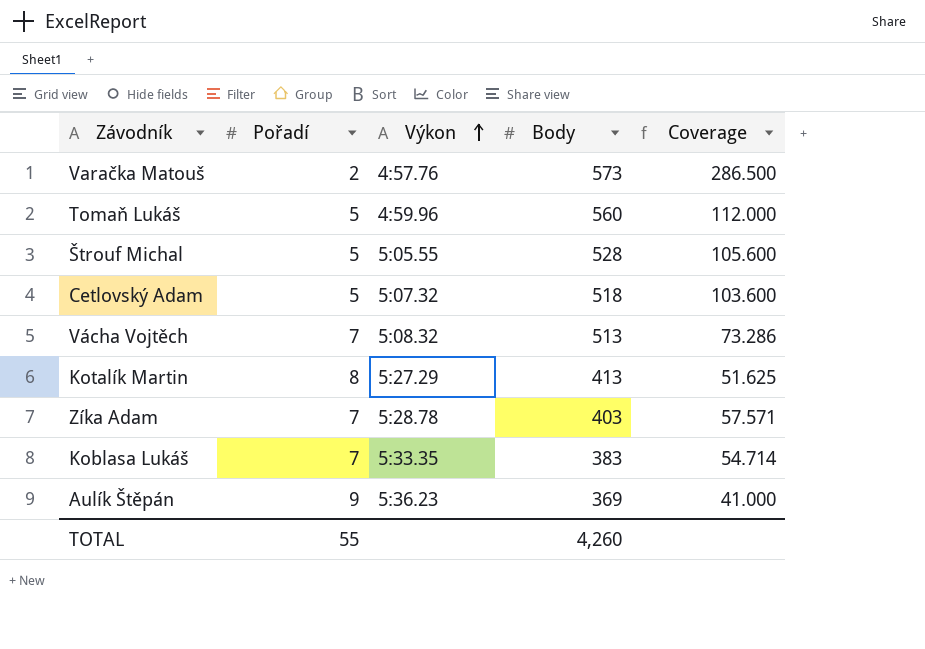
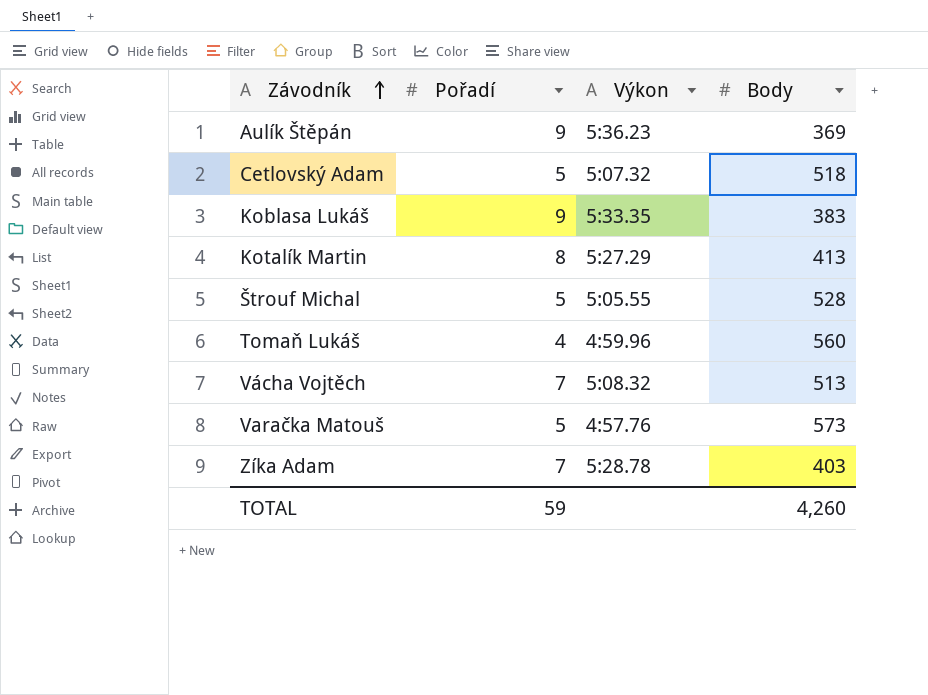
row order: Výkon ascending -> Závodník ascending
column Coverage | formula: [Body] / [Pořadí] -> none
Koblasa Lukáš | Pořadí: 7 -> 9
Tomaň Lukáš | Pořadí: 5 -> 4
Varačka Matouš | Pořadí: 2 -> 5
TOTAL | Pořadí: 55 -> 59

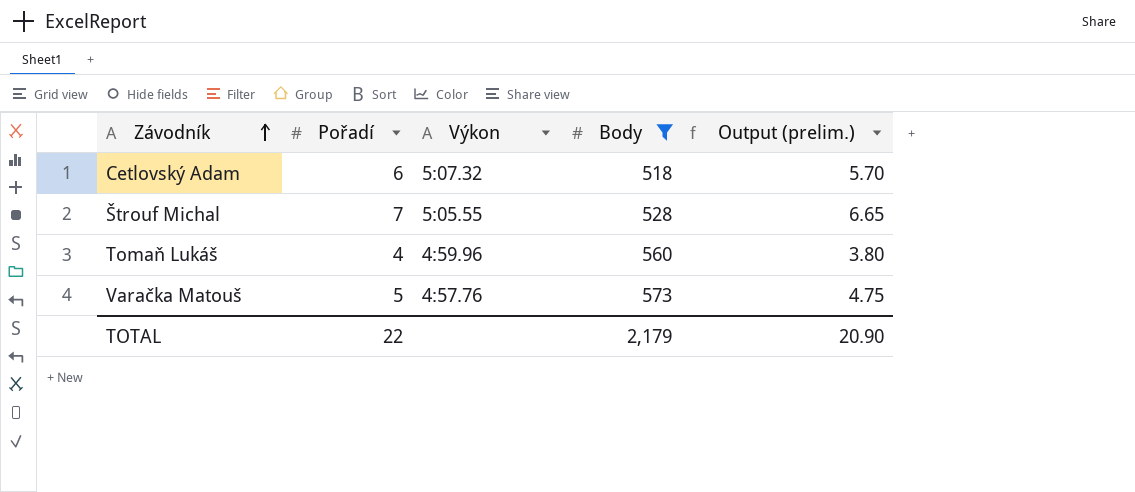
filter: none -> Body >= 518
column Output (prelim.) | formula: none -> [Pořadí] * 0.95
Cetlovský Adam | Pořadí: 5 -> 6
Štrouf Michal | Pořadí: 5 -> 7
TOTAL | Pořadí: 59 -> 22
TOTAL | Body: 4,260 -> 2,179

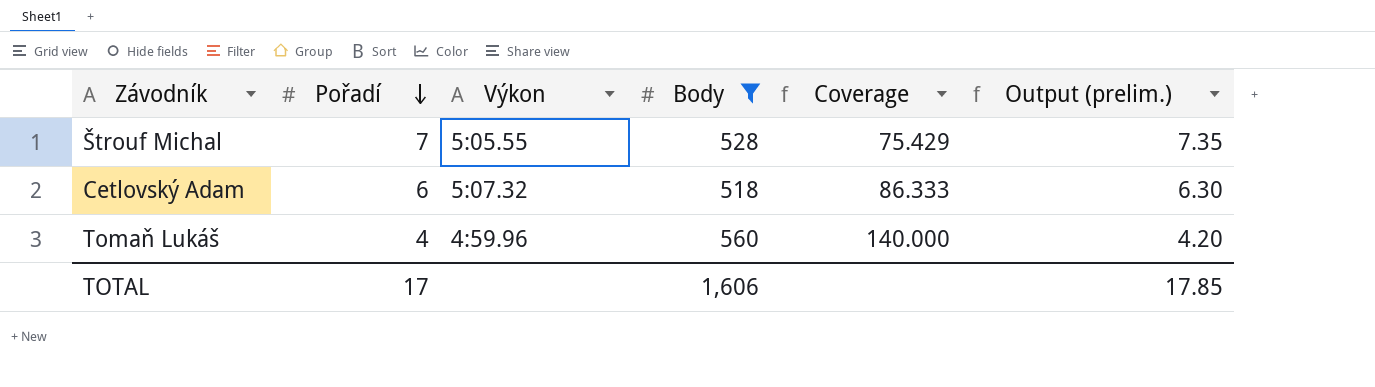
row order: Závodník ascending -> Pořadí descending
column Coverage | formula: none -> [Body] / [Pořadí]
column Output (prelim.) | formula: [Pořadí] * 0.95 -> [Pořadí] * 1.05
row Varačka Matouš: 5 | 4:57.76 | 573 | 4.75 -> none
TOTAL | Pořadí: 22 -> 17
TOTAL | Body: 2,179 -> 1,606
TOTAL | Output (prelim.): 20.90 -> 17.85

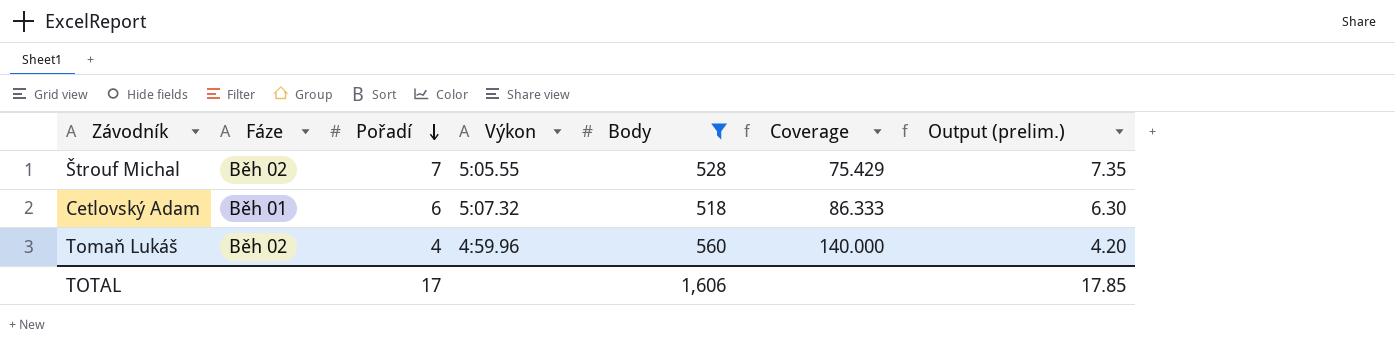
column Fáze | position: none -> 2

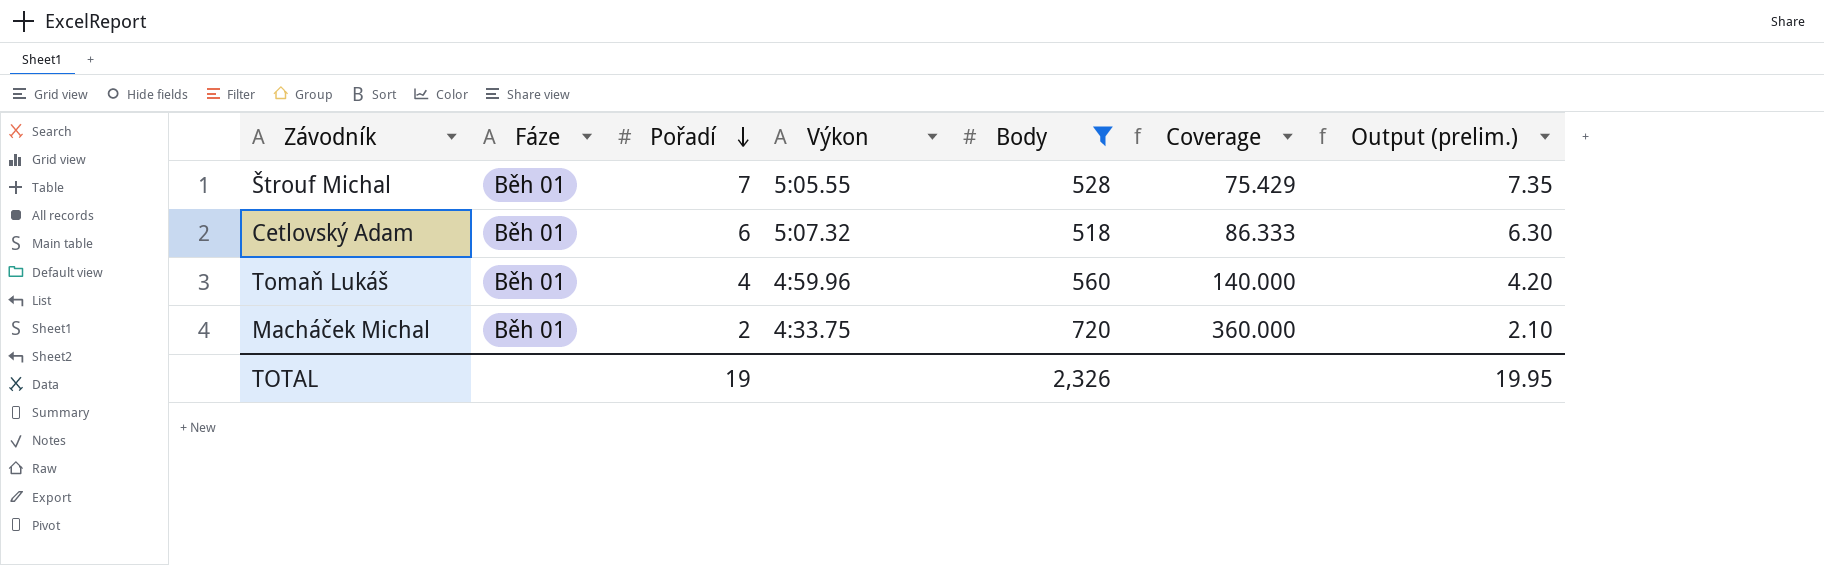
Štrouf Michal | Fáze: Běh 02 -> Běh 01
Tomaň Lukáš | Fáze: Běh 02 -> Běh 01
row Macháček Michal: none -> Běh 01 | 2 | 4:33.75 | 720 | 360.000 | 2.10
TOTAL | Pořadí: 17 -> 19
TOTAL | Body: 1,606 -> 2,326
TOTAL | Output (prelim.): 17.85 -> 19.95

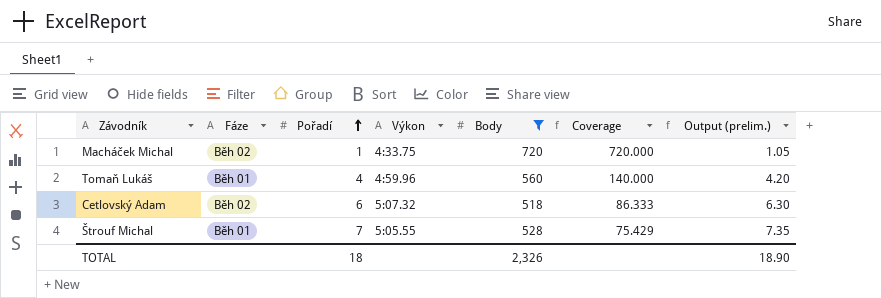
row order: Pořadí descending -> Pořadí ascending
Macháček Michal | Fáze: Běh 01 -> Běh 02
Macháček Michal | Pořadí: 2 -> 1
Macháček Michal | Coverage: 360.000 -> 720.000
Macháček Michal | Output (prelim.): 2.10 -> 1.05
Cetlovský Adam | Fáze: Běh 01 -> Běh 02
TOTAL | Pořadí: 19 -> 18
TOTAL | Output (prelim.): 19.95 -> 18.90

